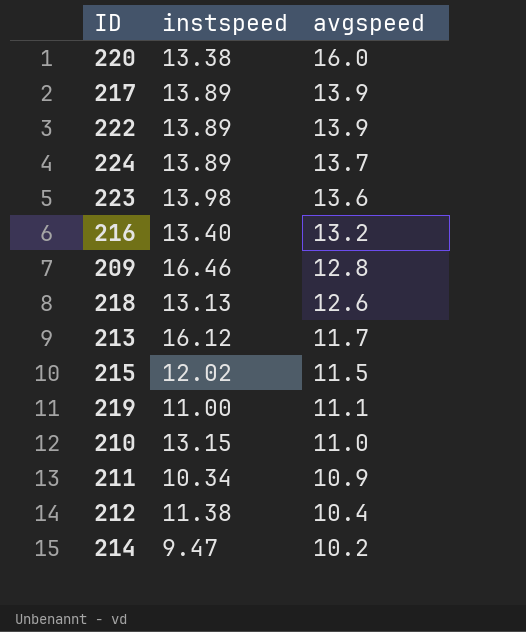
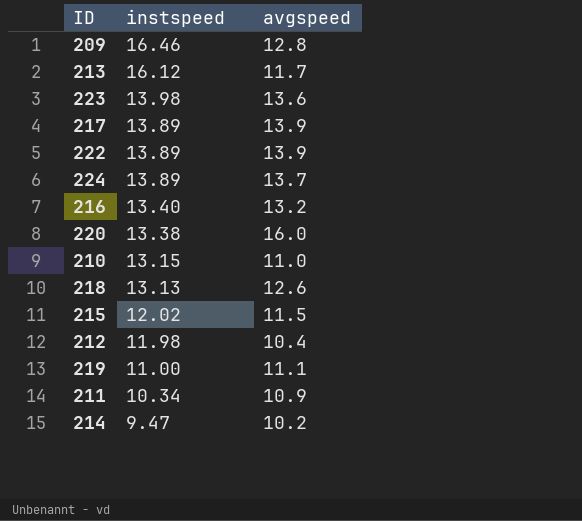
row order: avgspeed descending -> instspeed descending
212 | instspeed: 11.38 -> 11.98

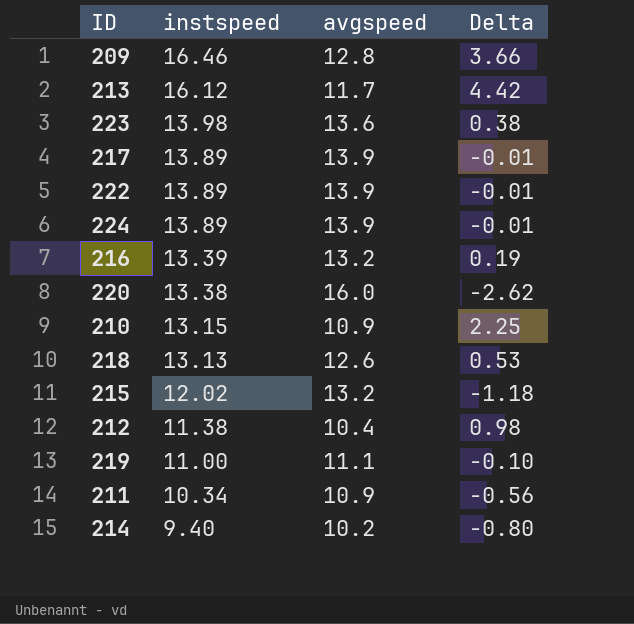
column Delta | formula: none -> [instspeed] - [avgspeed]
224 | avgspeed: 13.7 -> 13.9
216 | instspeed: 13.40 -> 13.39
210 | avgspeed: 11.0 -> 10.9
215 | avgspeed: 11.5 -> 13.2
212 | instspeed: 11.98 -> 11.38
214 | instspeed: 9.47 -> 9.40

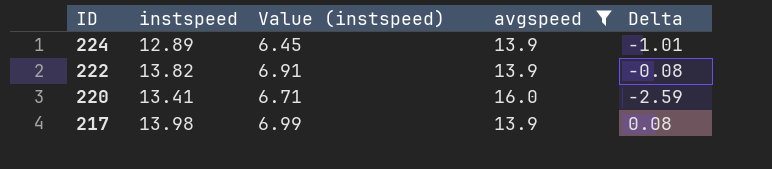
filter: none -> avgspeed >= 13.9
row order: instspeed descending -> ID descending
column Value (instspeed) | formula: none -> [instspeed] * 0.5
224 | instspeed: 13.89 -> 12.89
224 | Delta: -0.01 -> -1.01
222 | instspeed: 13.89 -> 13.82
222 | Delta: -0.01 -> -0.08
220 | instspeed: 13.38 -> 13.41
220 | Delta: -2.62 -> -2.59
217 | instspeed: 13.89 -> 13.98
217 | Delta: -0.01 -> 0.08

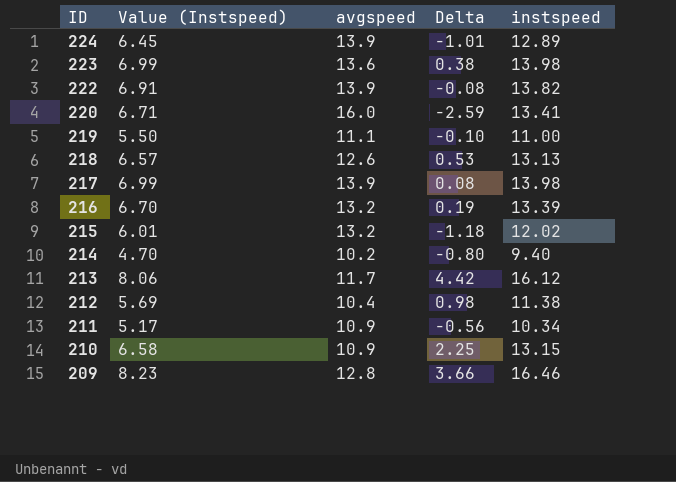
filter: avgspeed >= 13.9 -> none
column name: Value (instspeed) -> Value (Instspeed)
column instspeed | position: 2 -> 5

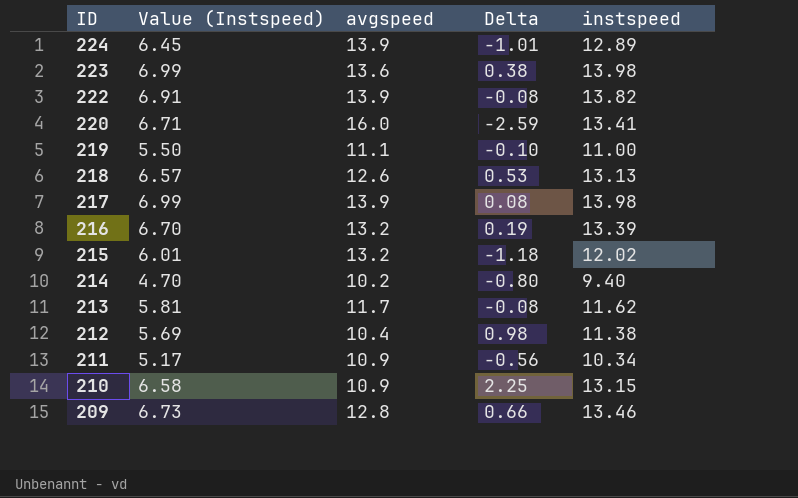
213 | Value (Instspeed): 8.06 -> 5.81
213 | Delta: 4.42 -> -0.08
213 | instspeed: 16.12 -> 11.62
209 | Value (Instspeed): 8.23 -> 6.73
209 | Delta: 3.66 -> 0.66
209 | instspeed: 16.46 -> 13.46

